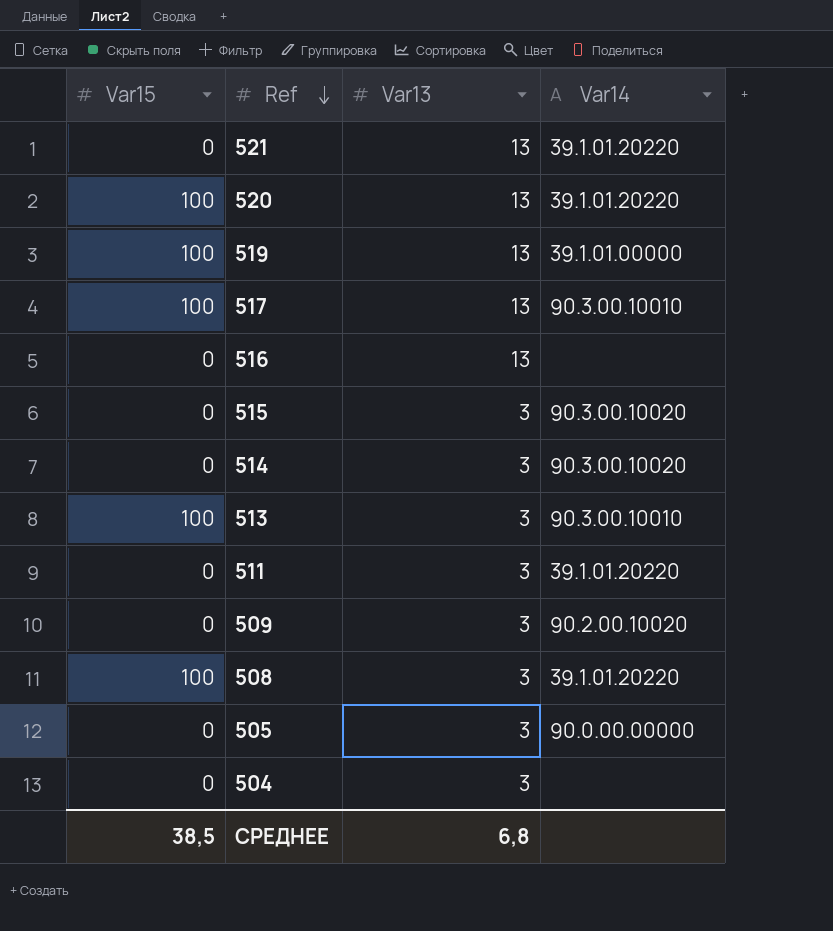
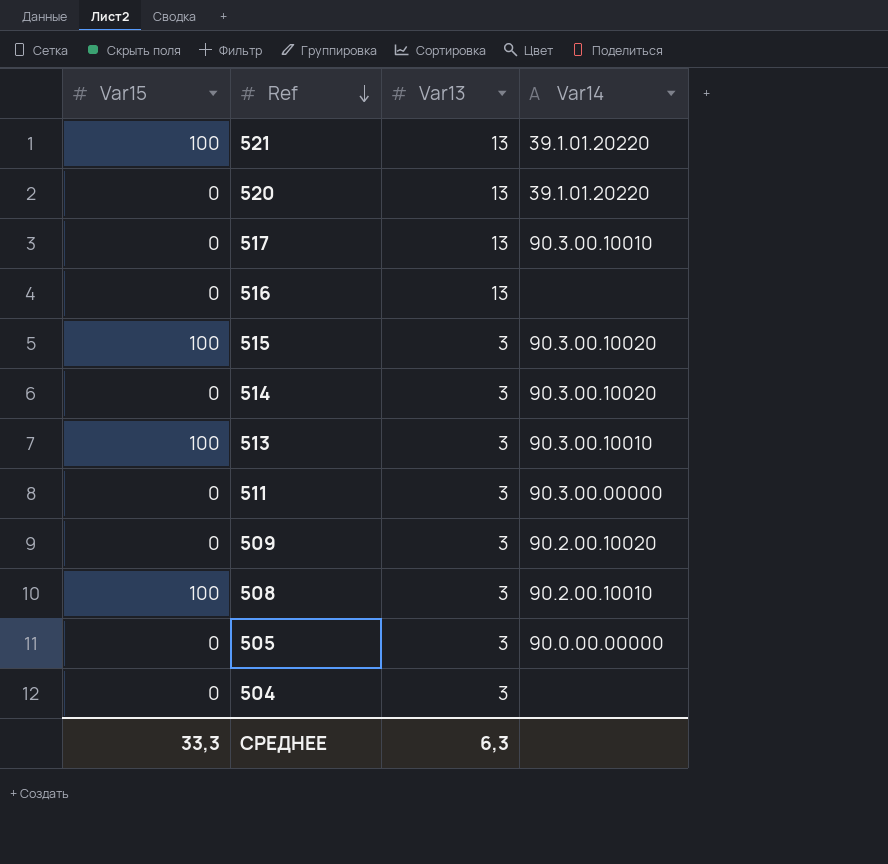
row 519: 100 | 13 | 39.1.01.00000 -> none
521 | Var15: 0 -> 100
520 | Var15: 100 -> 0
517 | Var15: 100 -> 0
515 | Var15: 0 -> 100
511 | Var14: 39.1.01.20220 -> 90.3.00.00000
508 | Var14: 39.1.01.20220 -> 90.2.00.10010
СРЕДНЕЕ | Var15: 38,5 -> 33,3
СРЕДНЕЕ | Var13: 6,8 -> 6,3

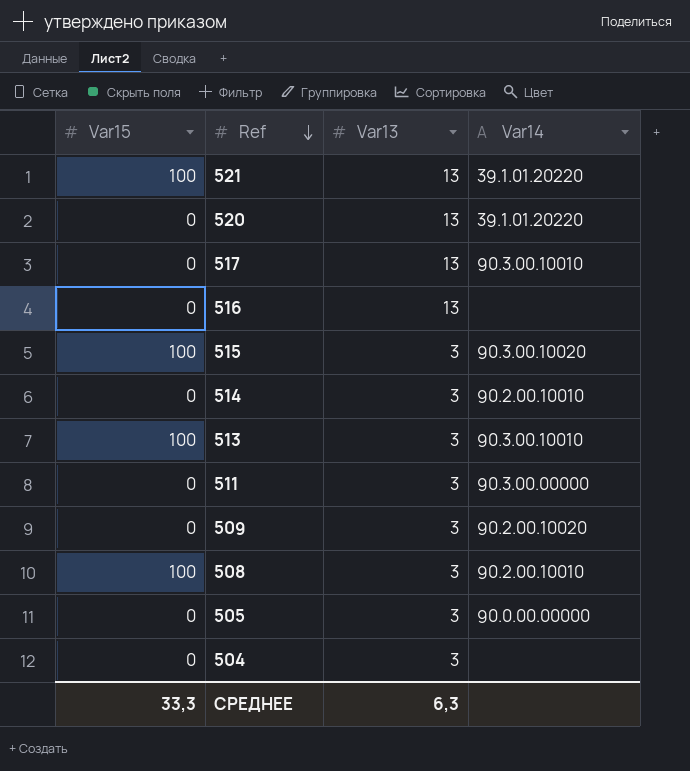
514 | Var14: 90.3.00.10020 -> 90.2.00.10010

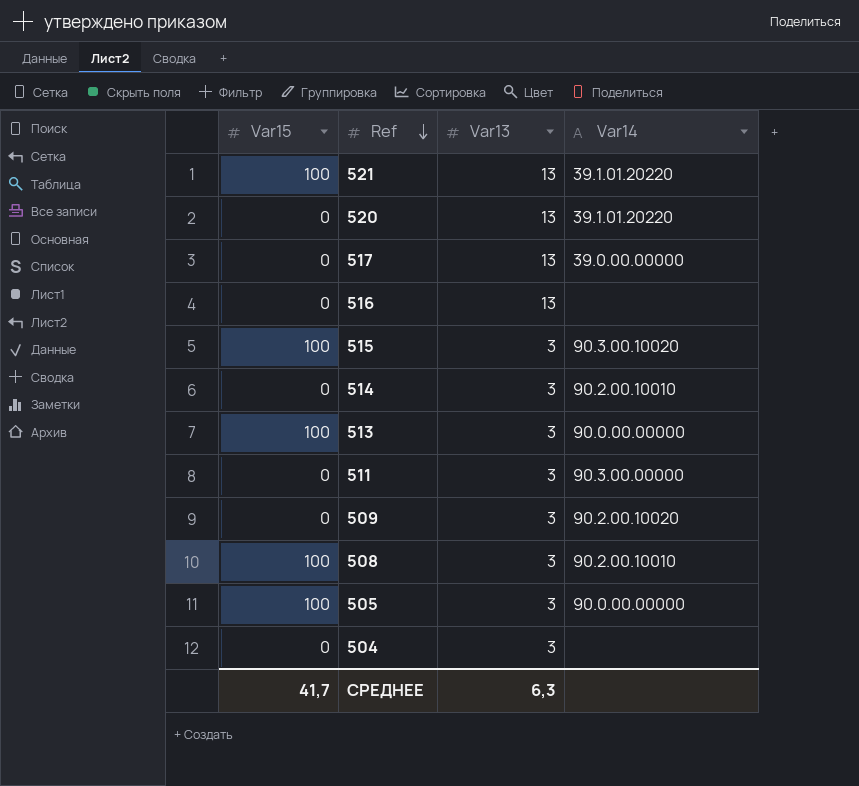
517 | Var14: 90.3.00.10010 -> 39.0.00.00000
513 | Var14: 90.3.00.10010 -> 90.0.00.00000
505 | Var15: 0 -> 100
СРЕДНЕЕ | Var15: 33,3 -> 41,7

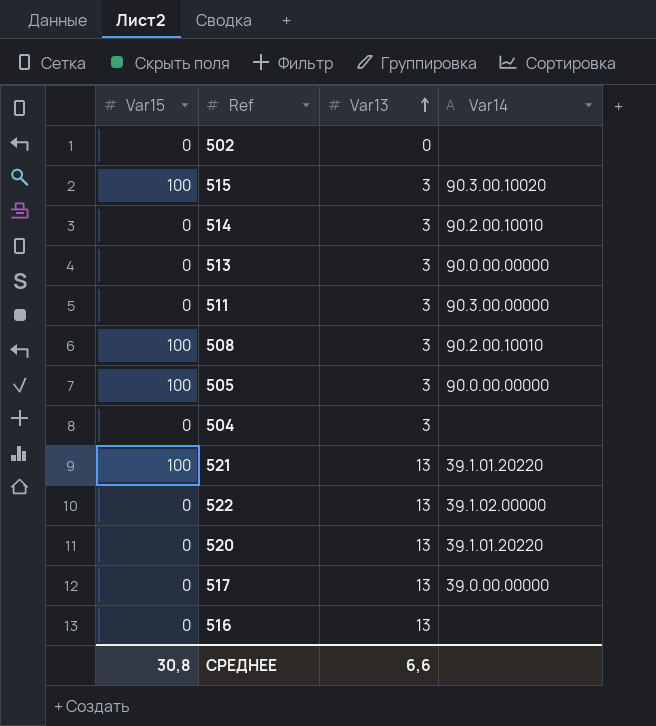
row order: Ref descending -> Var13 ascending
row 509: 0 | 3 | 90.2.00.10020 -> none
row 502: none -> 0 | 0 | none
513 | Var15: 100 -> 0
row 522: none -> 0 | 13 | 39.1.02.00000
СРЕДНЕЕ | Var15: 41,7 -> 30,8
СРЕДНЕЕ | Var13: 6,3 -> 6,6

